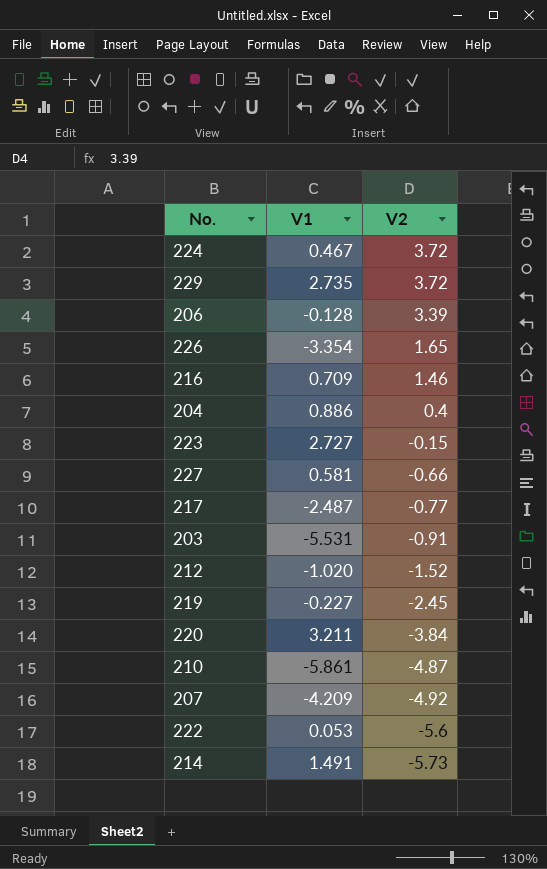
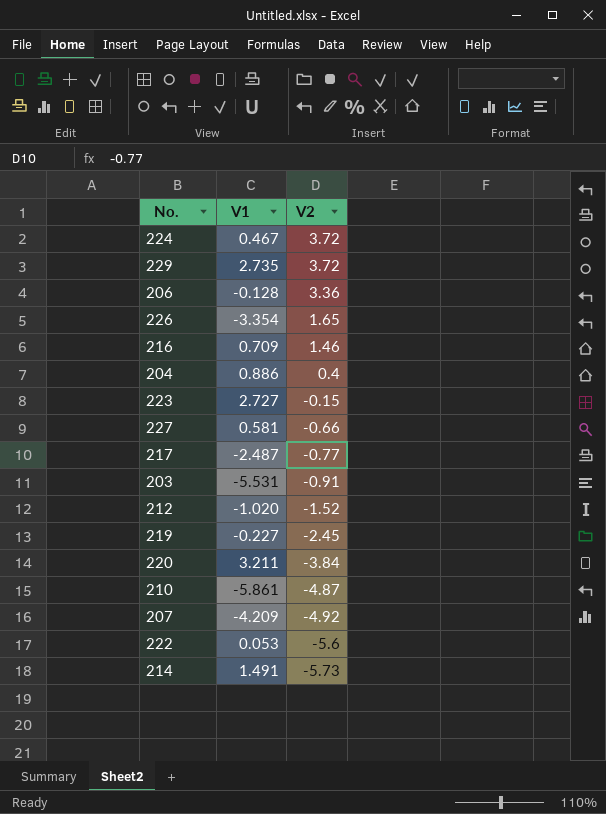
206 | V2: 3.39 -> 3.36

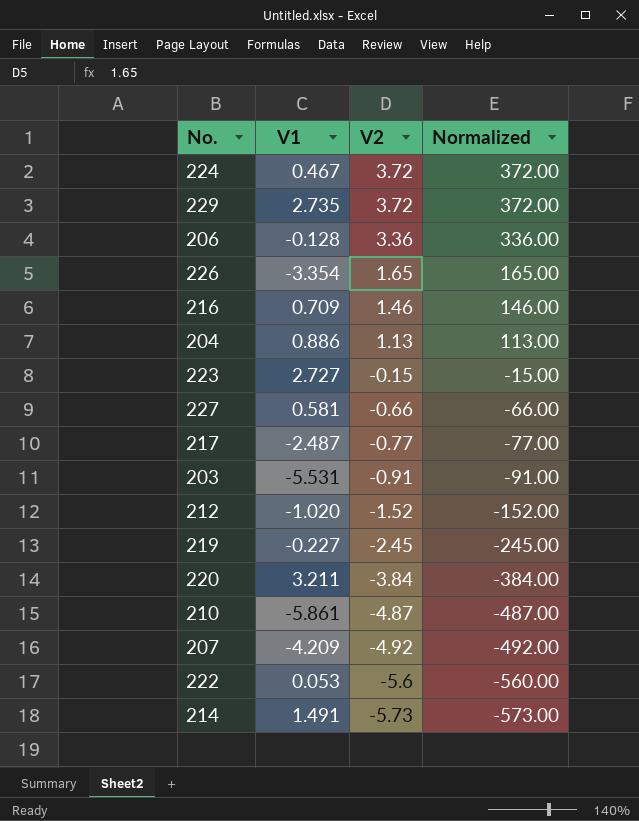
column Normalized | formula: none -> [V2] * 100
204 | V2: 0.4 -> 1.13

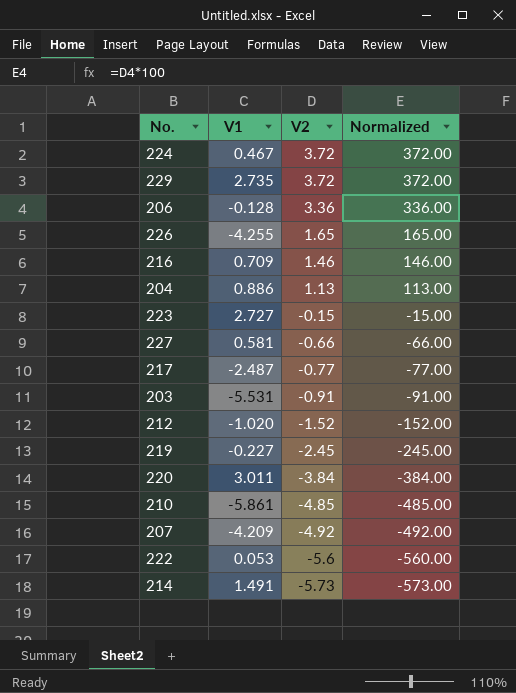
226 | V1: -3.354 -> -4.255
220 | V1: 3.211 -> 3.011
210 | V2: -4.87 -> -4.85
210 | Normalized: -487.00 -> -485.00

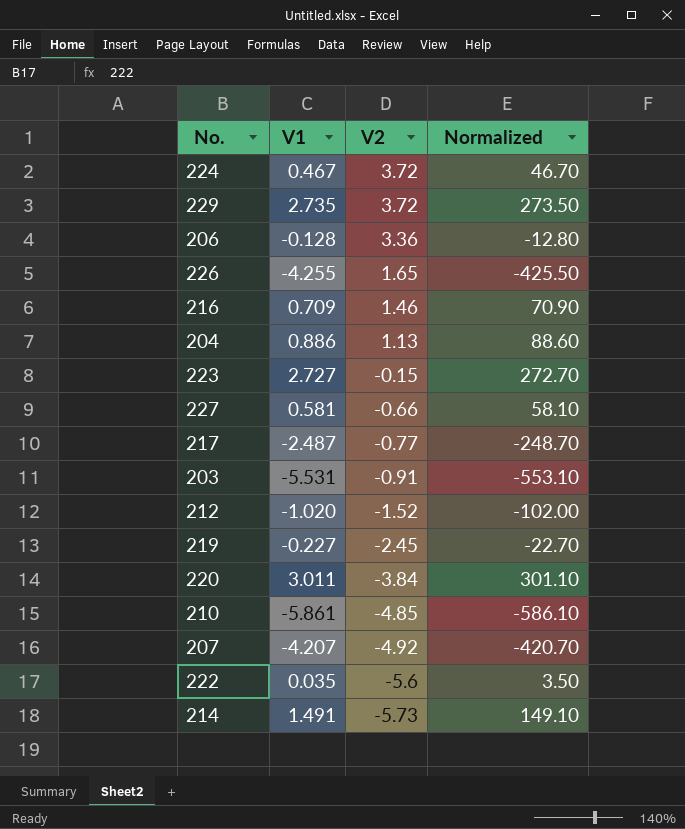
column Normalized | formula: [V2] * 100 -> [V1] * 100
207 | V1: -4.209 -> -4.207
222 | V1: 0.053 -> 0.035

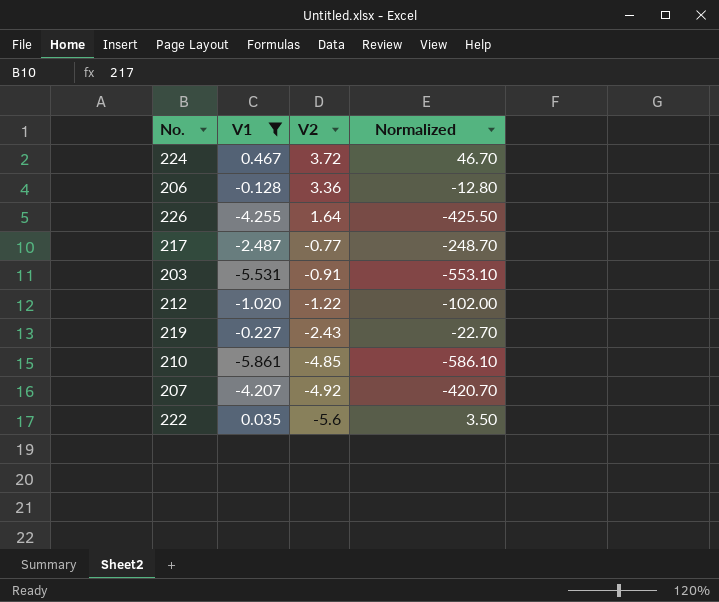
filter: none -> V1 <= 0.467
226 | V2: 1.65 -> 1.64
212 | V2: -1.52 -> -1.22
219 | V2: -2.45 -> -2.43

